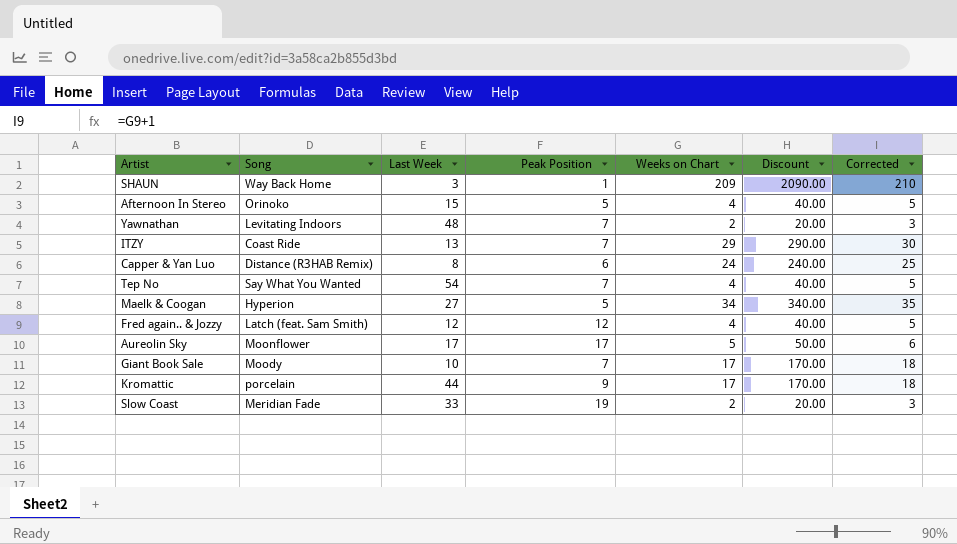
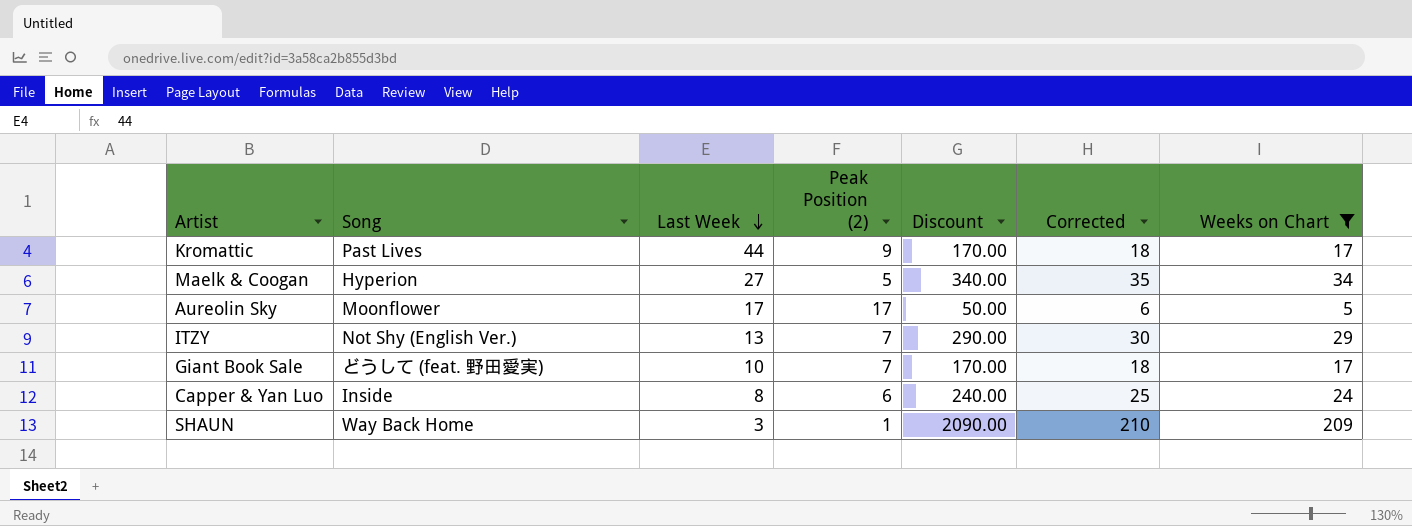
filter: none -> Weeks on Chart >= 5
row order: none -> Last Week descending
column name: Peak Position -> Peak Position (2)
column Weeks on Chart | position: 5 -> 7
Kromattic | Song: porcelain -> Past Lives
ITZY | Song: Coast Ride -> Not Shy (English Ver.)
Giant Book Sale | Song: Moody -> どうして (feat. 野田愛実)
Capper & Yan Luo | Song: Distance (R3HAB Remix) -> Inside

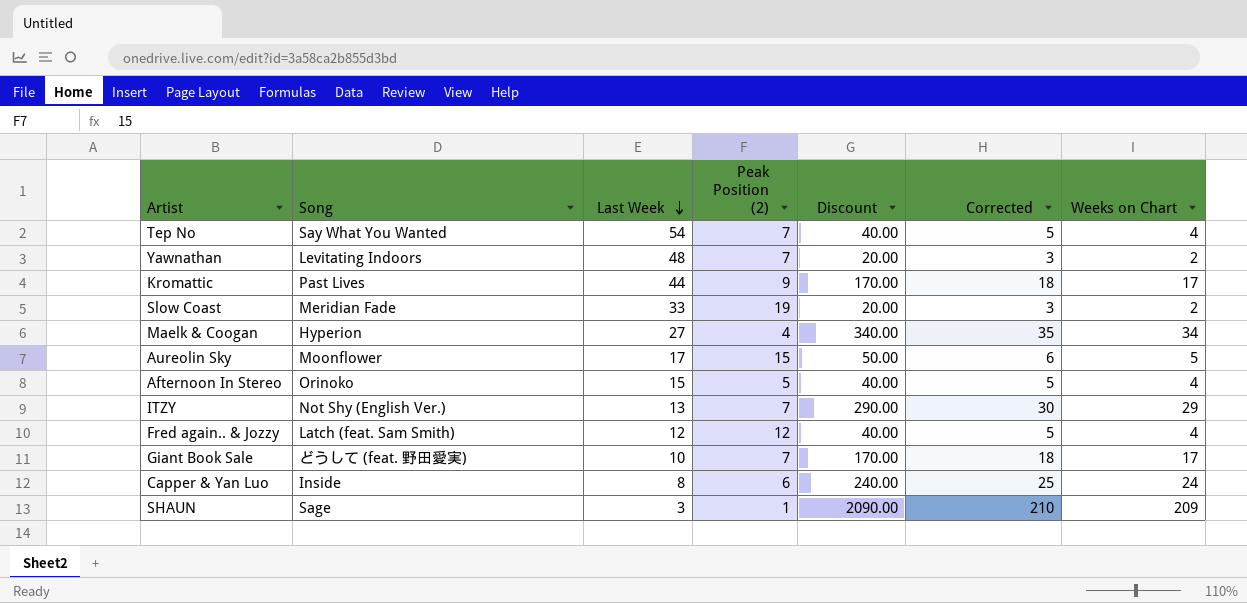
filter: Weeks on Chart >= 5 -> none
Maelk & Coogan | Peak Position (2): 5 -> 4
Aureolin Sky | Peak Position (2): 17 -> 15
SHAUN | Song: Way Back Home -> Sage

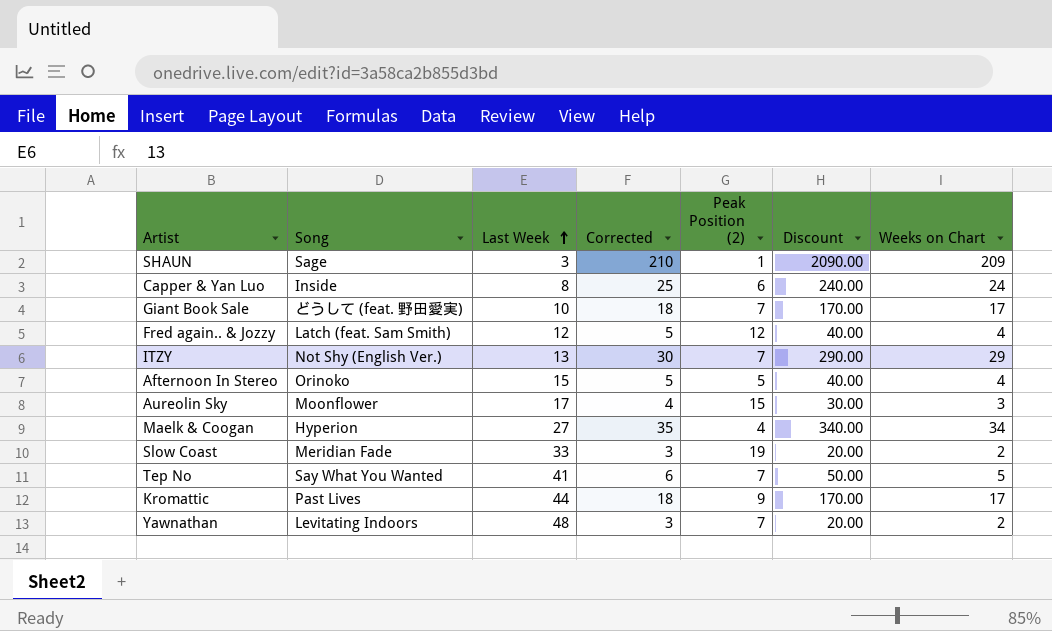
row order: Last Week descending -> Last Week ascending
column Corrected | position: 6 -> 4
Aureolin Sky | Corrected: 6 -> 4
Aureolin Sky | Discount: 50.00 -> 30.00
Aureolin Sky | Weeks on Chart: 5 -> 3
Tep No | Last Week: 54 -> 41
Tep No | Corrected: 5 -> 6
Tep No | Discount: 40.00 -> 50.00
Tep No | Weeks on Chart: 4 -> 5

